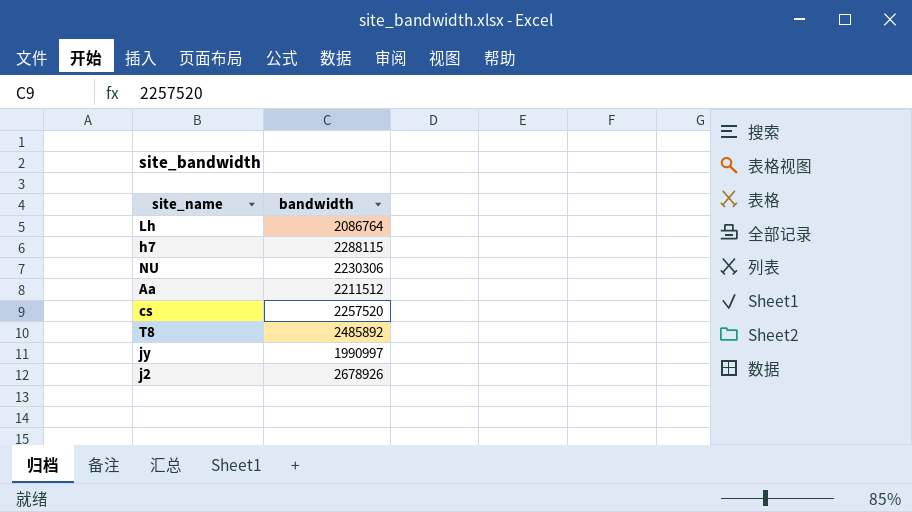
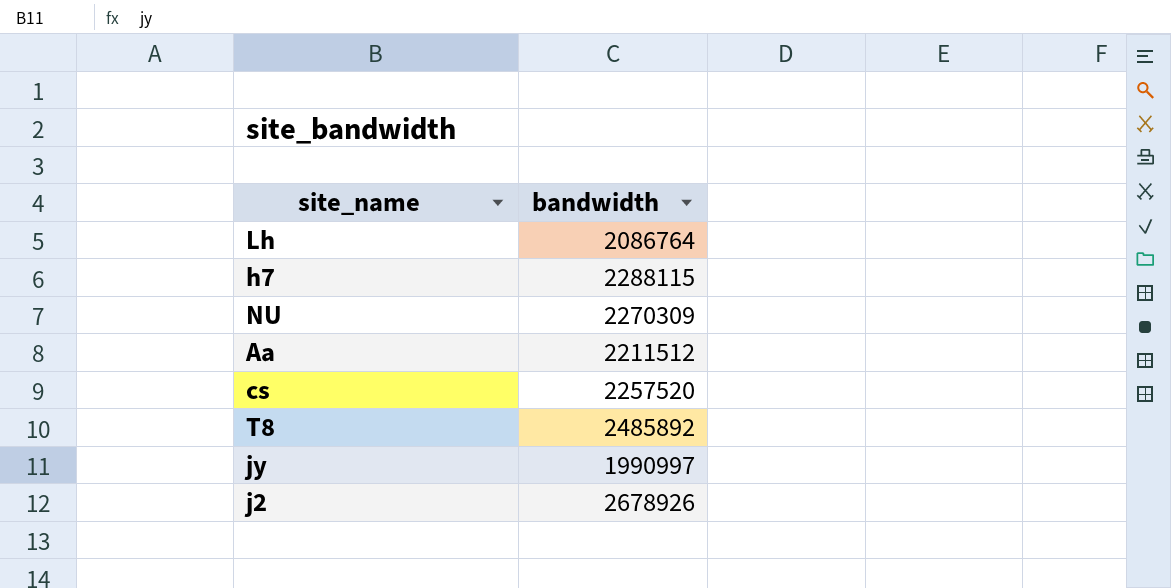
NU | bandwidth: 2230306 -> 2270309

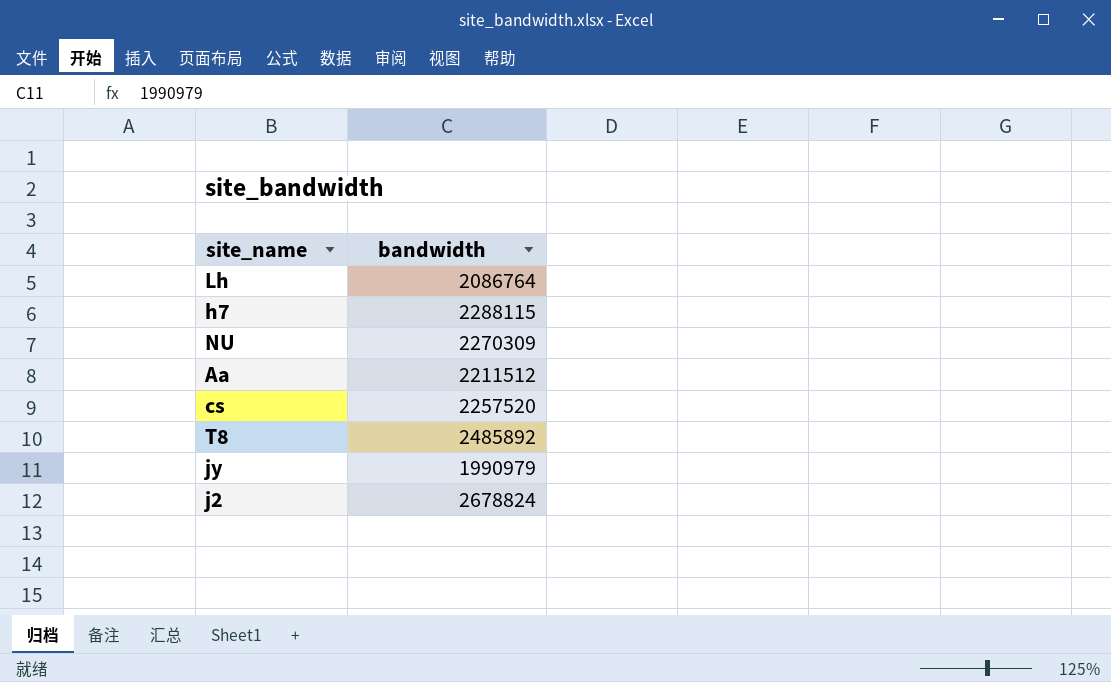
jy | bandwidth: 1990997 -> 1990979
j2 | bandwidth: 2678926 -> 2678824

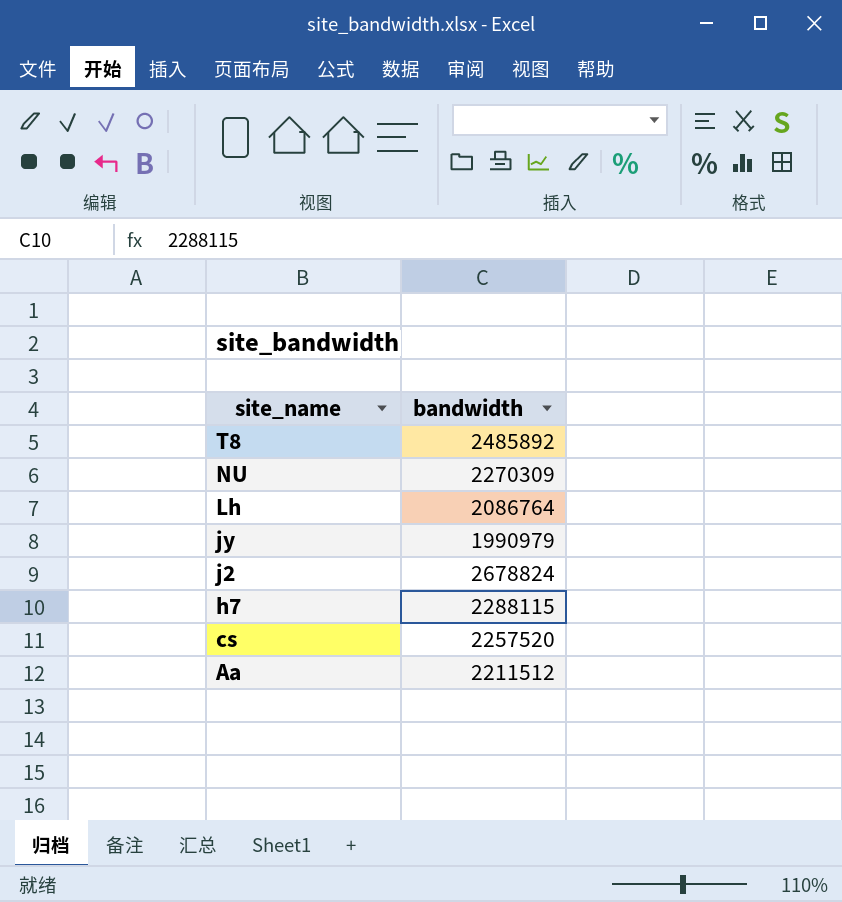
row order: none -> site_name descending

